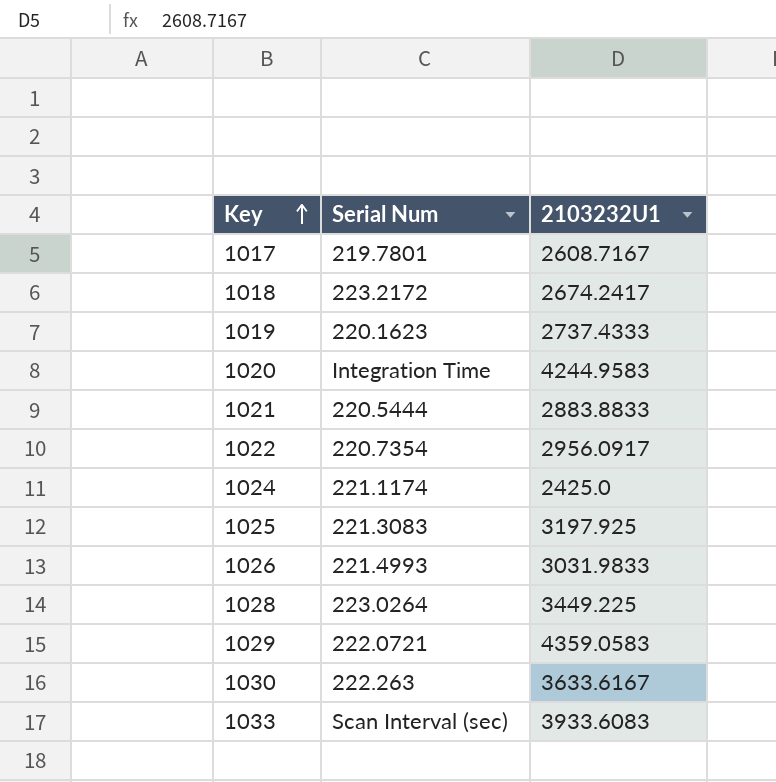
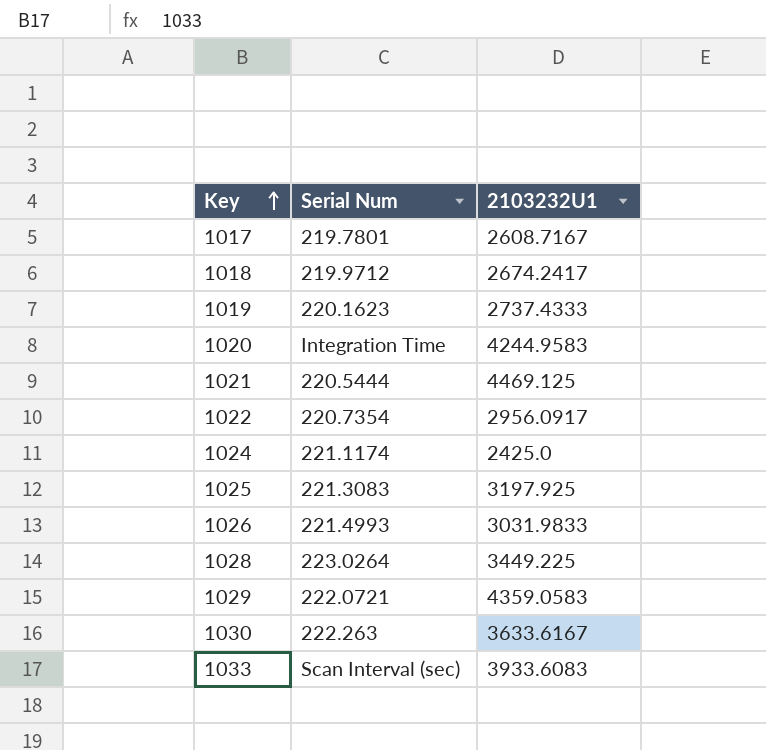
1018 | Serial Num: 223.2172 -> 219.9712
1021 | 2103232U1: 2883.8833 -> 4469.125

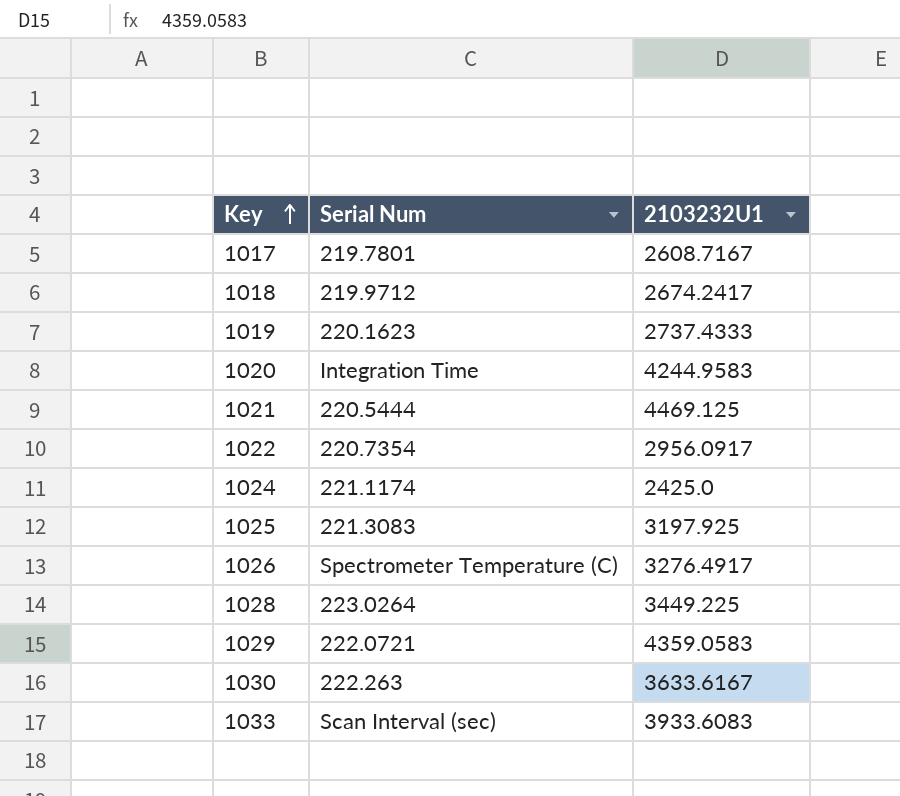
1026 | Serial Num: 221.4993 -> Spectrometer Temperature (C)
1026 | 2103232U1: 3031.9833 -> 3276.4917

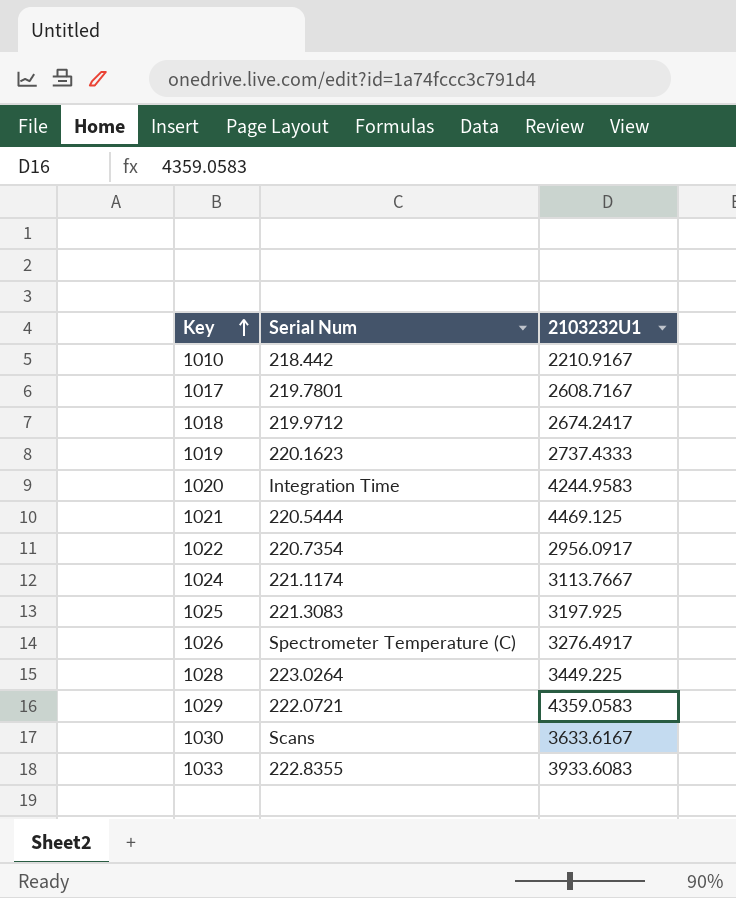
row 1010: none -> 218.442 | 2210.9167
1024 | 2103232U1: 2425.0 -> 3113.7667
1030 | Serial Num: 222.263 -> Scans
1033 | Serial Num: Scan Interval (sec) -> 222.8355

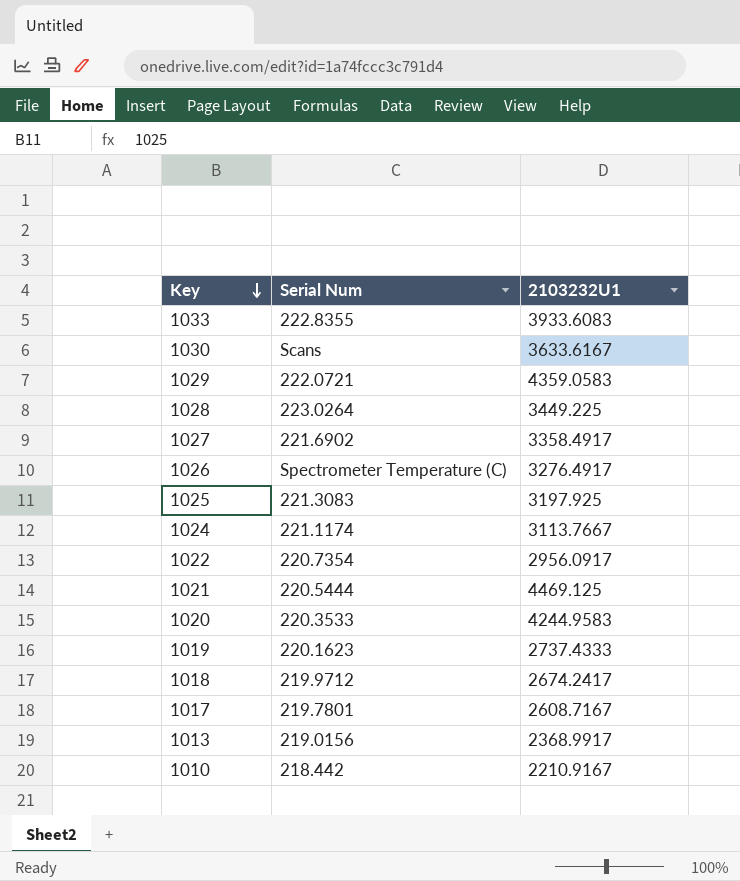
row order: Key ascending -> Key descending
row 1027: none -> 221.6902 | 3358.4917
1020 | Serial Num: Integration Time -> 220.3533
row 1013: none -> 219.0156 | 2368.9917

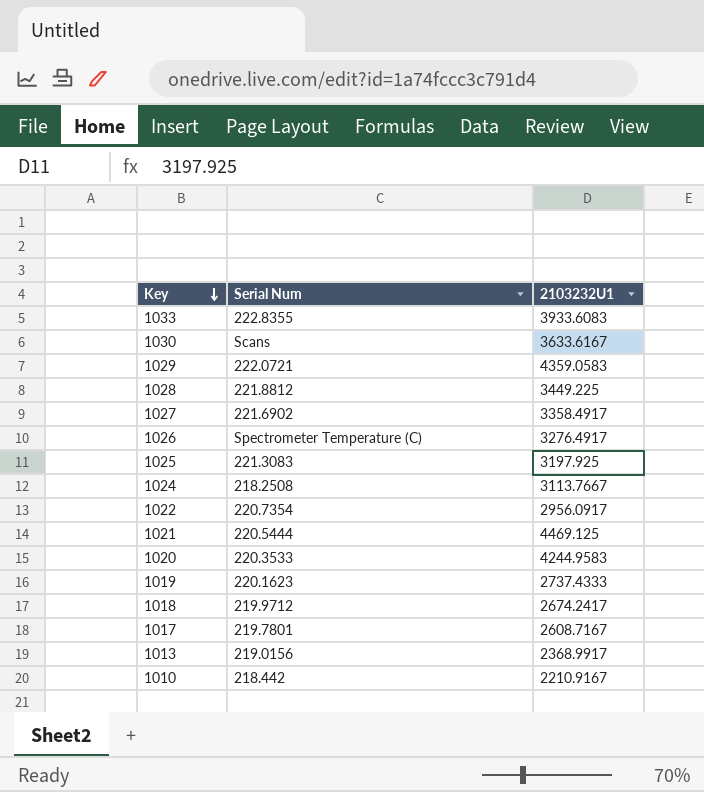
1028 | Serial Num: 223.0264 -> 221.8812
1024 | Serial Num: 221.1174 -> 218.2508

